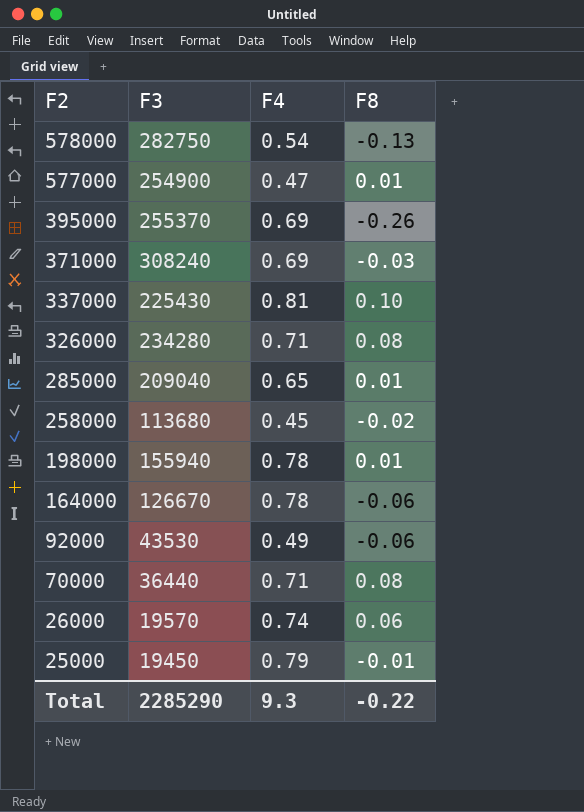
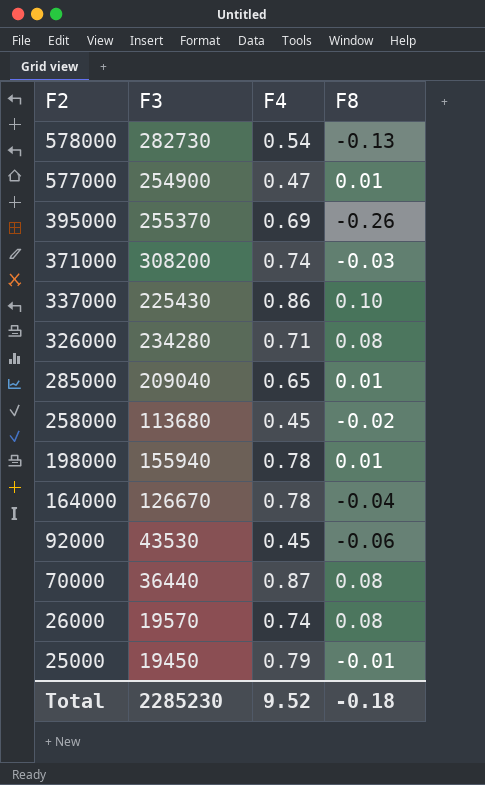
578000 | F3: 282750 -> 282730
371000 | F3: 308240 -> 308200
371000 | F4: 0.69 -> 0.74
337000 | F4: 0.81 -> 0.86
164000 | F8: -0.06 -> -0.04
92000 | F4: 0.49 -> 0.45
70000 | F4: 0.71 -> 0.87
26000 | F8: 0.06 -> 0.08
Total | F3: 2285290 -> 2285230
Total | F4: 9.3 -> 9.52
Total | F8: -0.22 -> -0.18

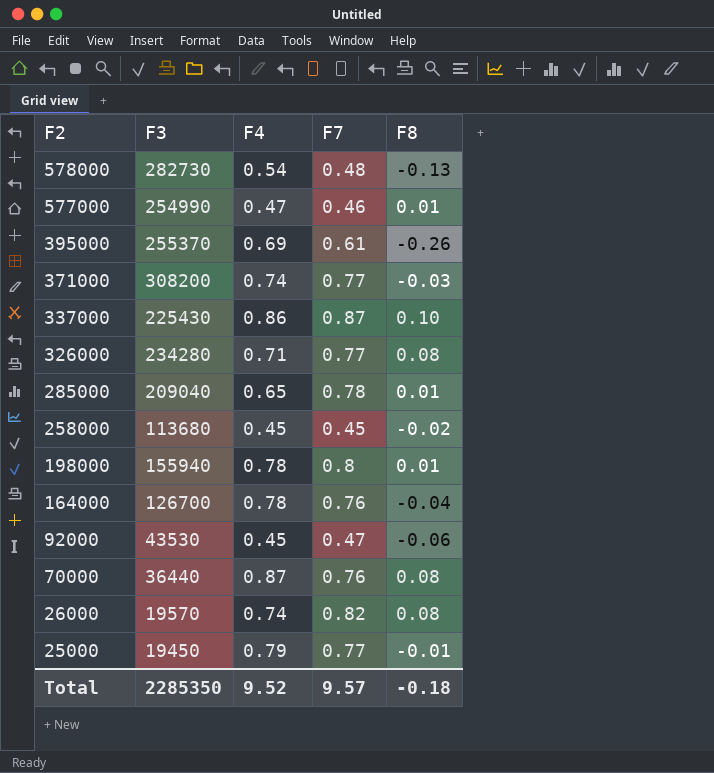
column F7 | position: none -> 4
577000 | F3: 254900 -> 254990
164000 | F3: 126670 -> 126700
Total | F3: 2285230 -> 2285350

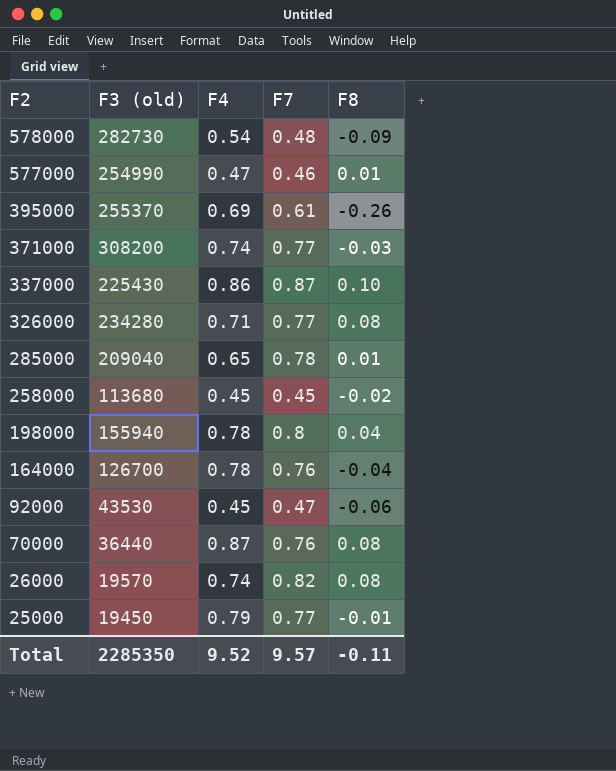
column name: F3 -> F3 (old)
578000 | F8: -0.13 -> -0.09
198000 | F8: 0.01 -> 0.04
Total | F8: -0.18 -> -0.11

